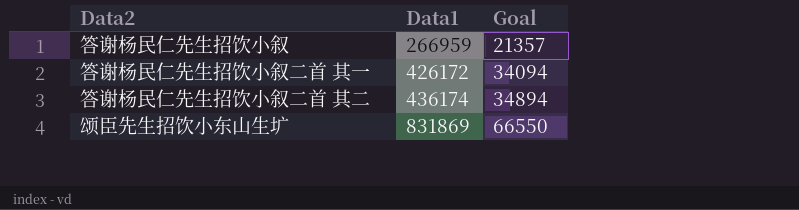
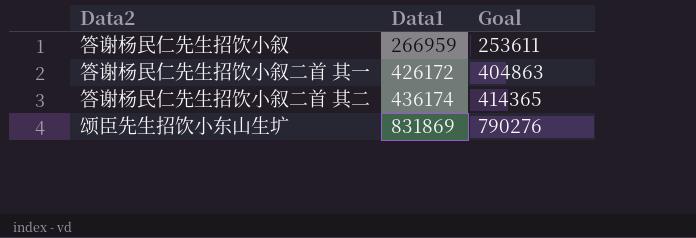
column Goal | formula: [Data1] * 0.08 -> [Data1] * 0.95

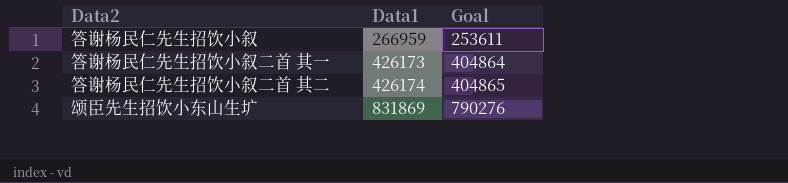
答谢杨民仁先生招饮小叙二首 其一 | Data1: 426172 -> 426173
答谢杨民仁先生招饮小叙二首 其一 | Goal: 404863 -> 404864
答谢杨民仁先生招饮小叙二首 其二 | Data1: 436174 -> 426174
答谢杨民仁先生招饮小叙二首 其二 | Goal: 414365 -> 404865

